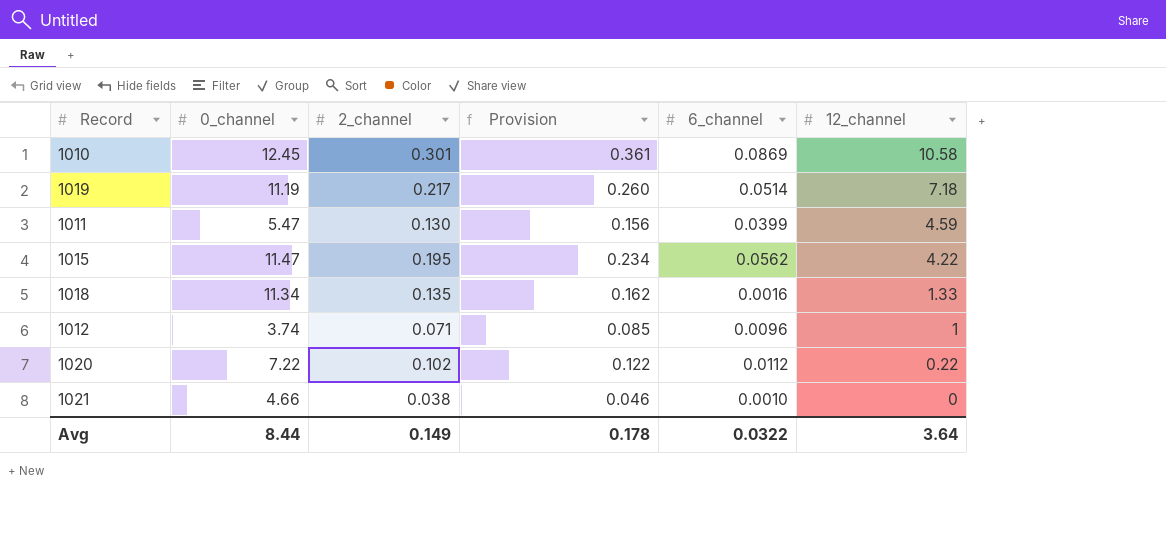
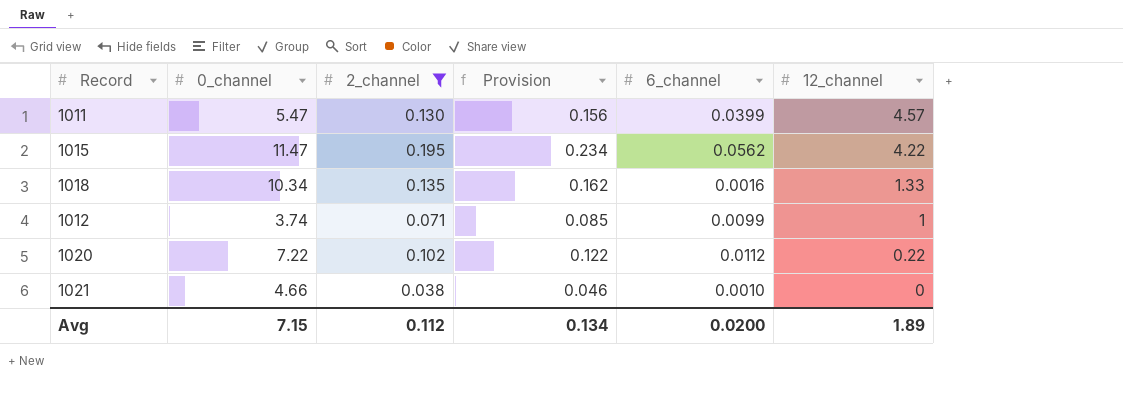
filter: none -> 2_channel <= 0.195
1011 | 12_channel: 4.59 -> 4.57
1018 | 0_channel: 11.34 -> 10.34
1012 | 6_channel: 0.0096 -> 0.0099
Avg | 0_channel: 8.44 -> 7.15
Avg | 2_channel: 0.149 -> 0.112
Avg | Provision: 0.178 -> 0.134
Avg | 6_channel: 0.0322 -> 0.0200
Avg | 12_channel: 3.64 -> 1.89

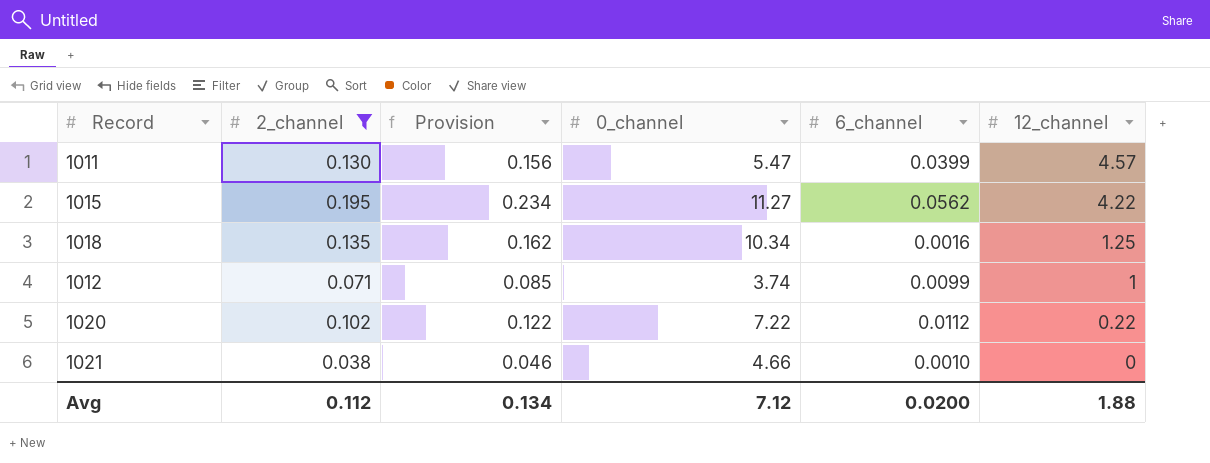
column 0_channel | position: 2 -> 4
1015 | 0_channel: 11.47 -> 11.27
1018 | 12_channel: 1.33 -> 1.25
Avg | 0_channel: 7.15 -> 7.12
Avg | 12_channel: 1.89 -> 1.88

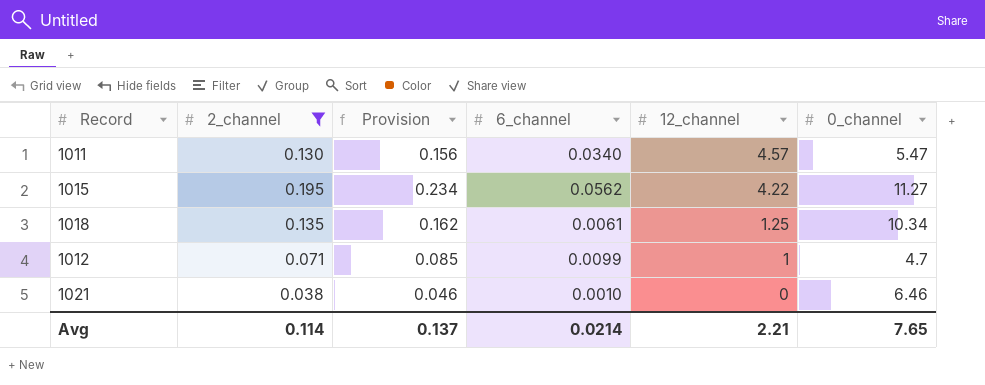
column 0_channel | position: 4 -> 6
row 1020: 0.102 | 0.122 | 7.22 | 0.0112 | 0.22 -> none
1011 | 6_channel: 0.0399 -> 0.0340
1018 | 6_channel: 0.0016 -> 0.0061
1012 | 0_channel: 3.74 -> 4.7
1021 | 0_channel: 4.66 -> 6.46
Avg | 2_channel: 0.112 -> 0.114
Avg | Provision: 0.134 -> 0.137
Avg | 6_channel: 0.0200 -> 0.0214
Avg | 12_channel: 1.88 -> 2.21
Avg | 0_channel: 7.12 -> 7.65

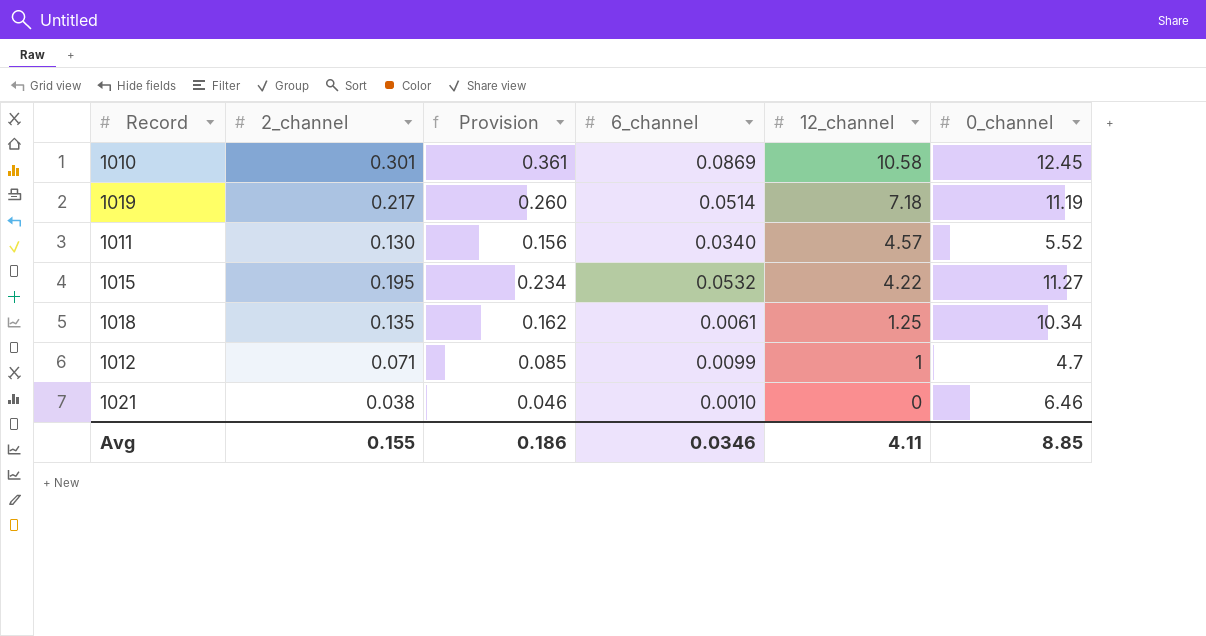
filter: 2_channel <= 0.195 -> none
1011 | 0_channel: 5.47 -> 5.52
1015 | 6_channel: 0.0562 -> 0.0532
Avg | 2_channel: 0.114 -> 0.155
Avg | Provision: 0.137 -> 0.186
Avg | 6_channel: 0.0214 -> 0.0346
Avg | 12_channel: 2.21 -> 4.11
Avg | 0_channel: 7.65 -> 8.85

